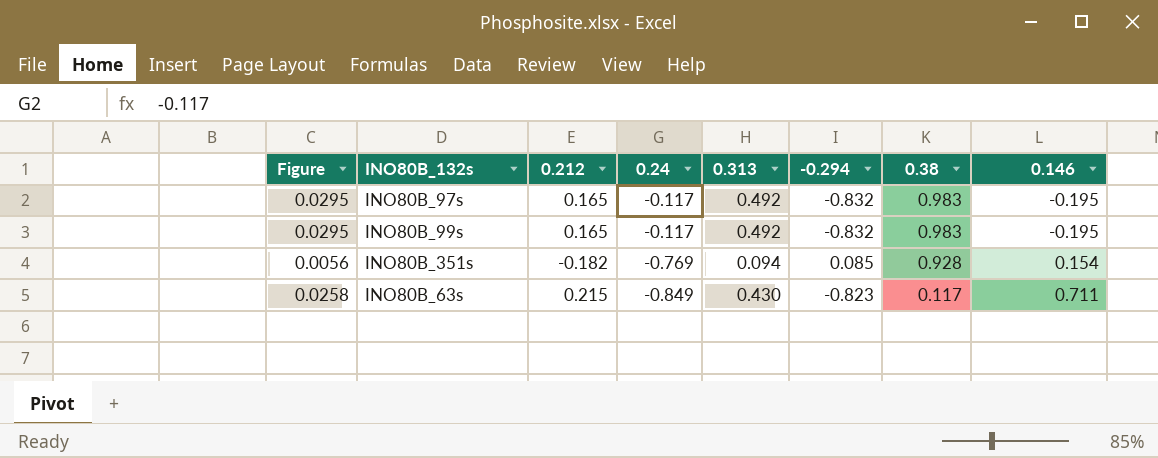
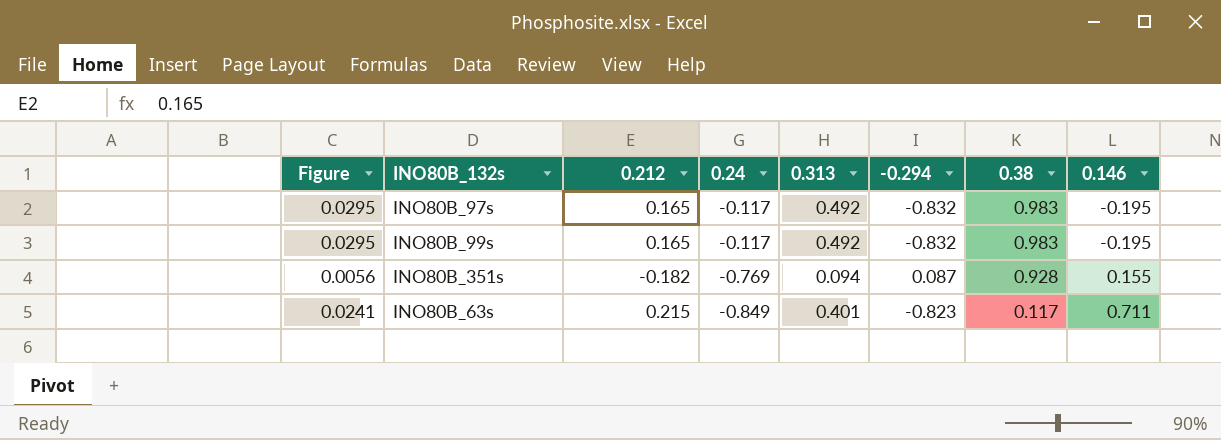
INO80B_351s | -0.294: 0.085 -> 0.087
INO80B_351s | 0.146: 0.154 -> 0.155
INO80B_63s | Figure: 0.0258 -> 0.0241
INO80B_63s | 0.313: 0.430 -> 0.401

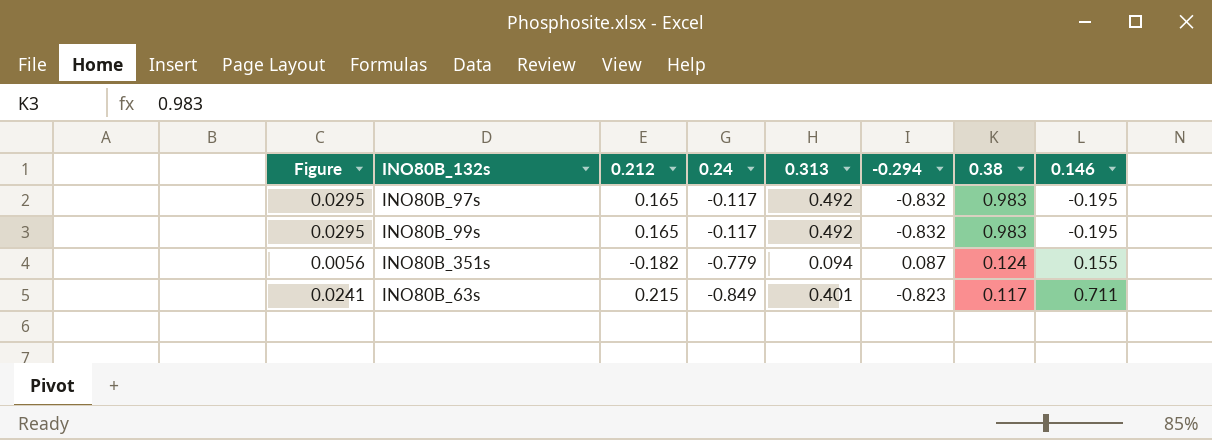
INO80B_351s | 0.24: -0.769 -> -0.779
INO80B_351s | 0.38: 0.928 -> 0.124

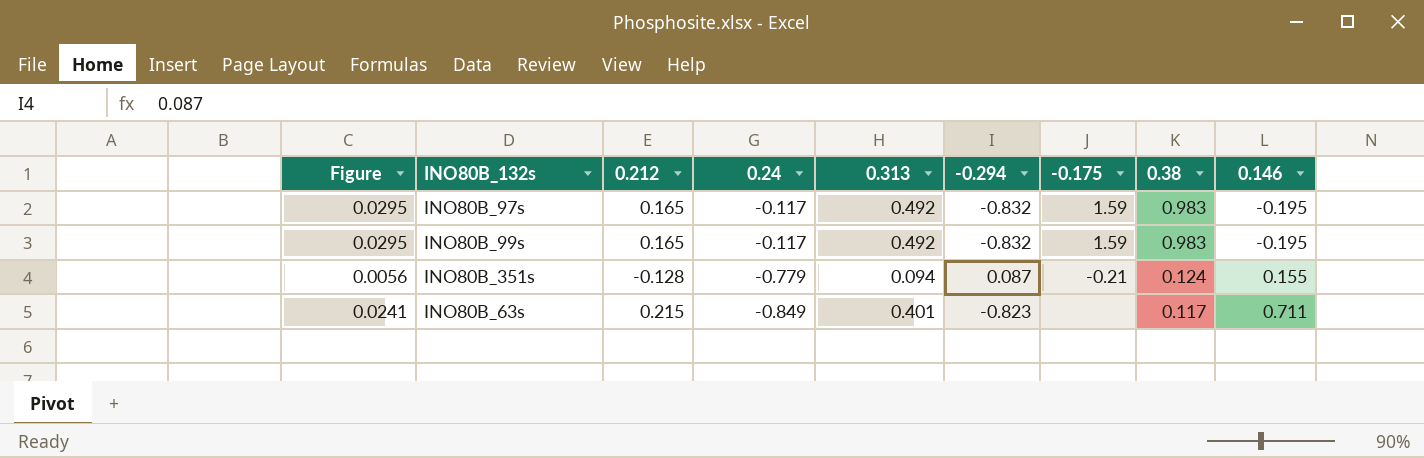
column -0.175 | position: none -> 7
INO80B_351s | 0.212: -0.182 -> -0.128

